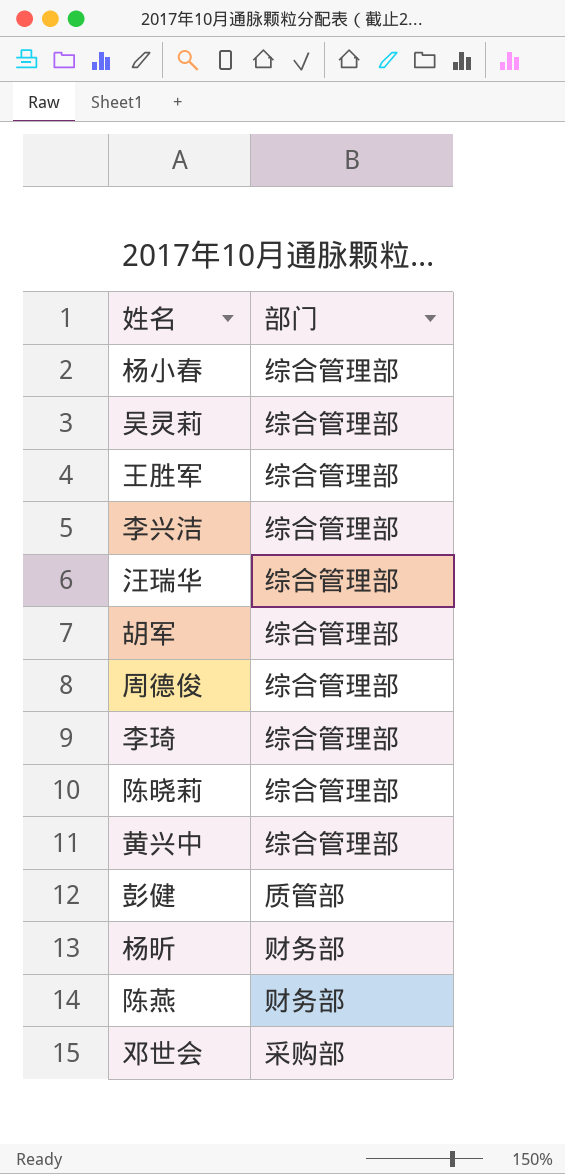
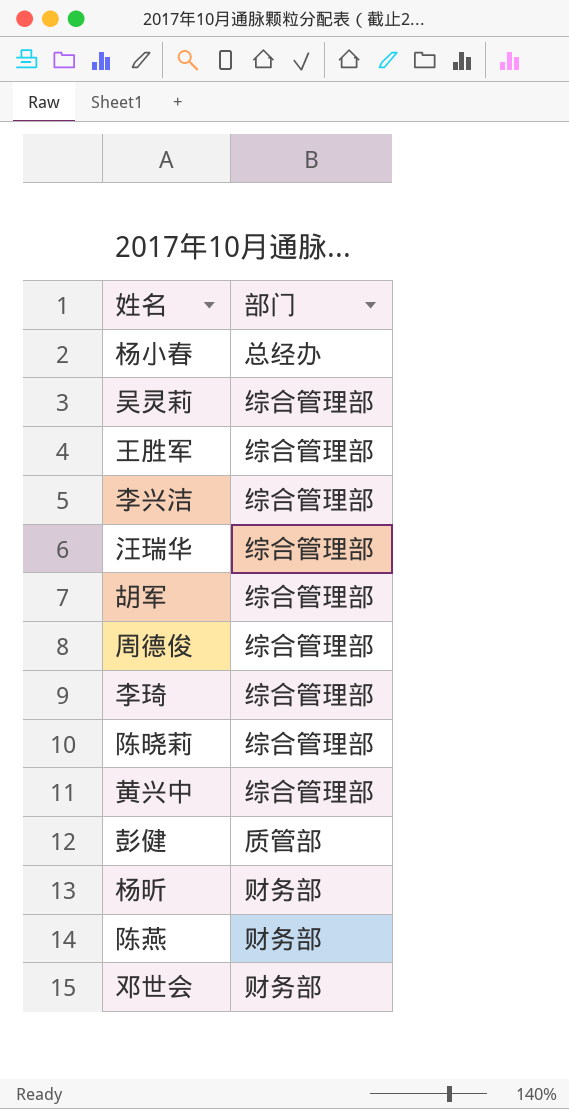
杨小春 | 部门: 综合管理部 -> 总经办
邓世会 | 部门: 采购部 -> 财务部

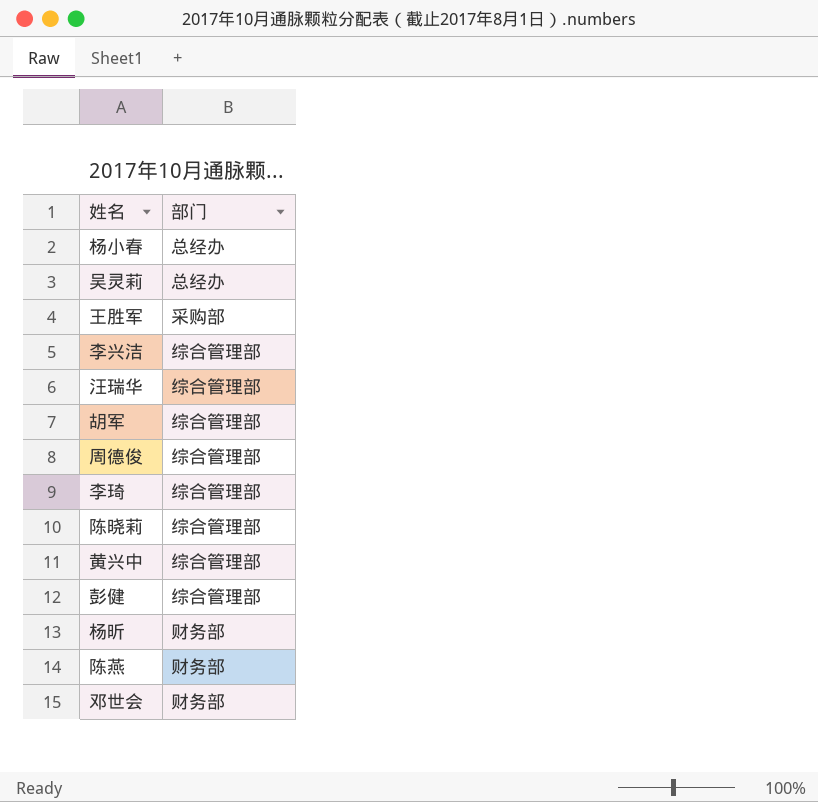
吴灵莉 | 部门: 综合管理部 -> 总经办
王胜军 | 部门: 综合管理部 -> 采购部
彭健 | 部门: 质管部 -> 综合管理部

